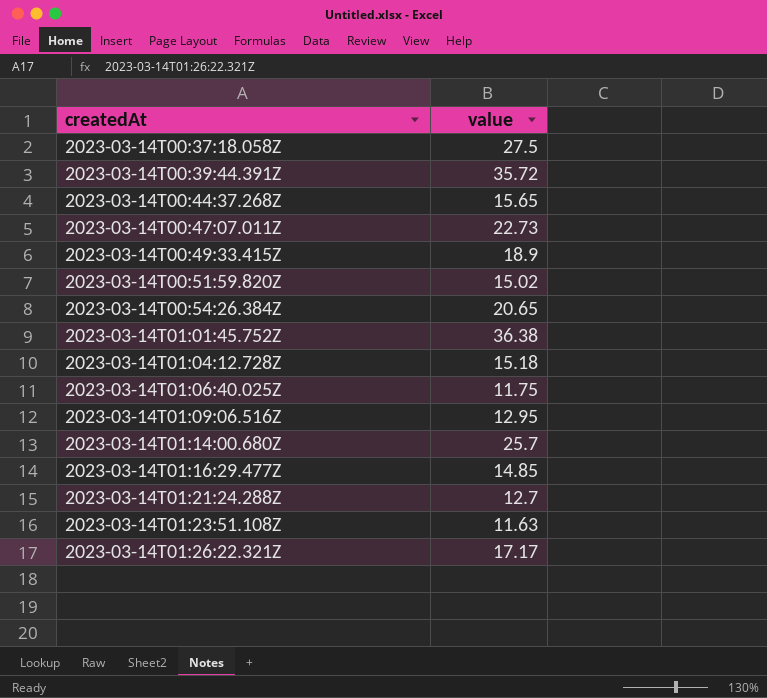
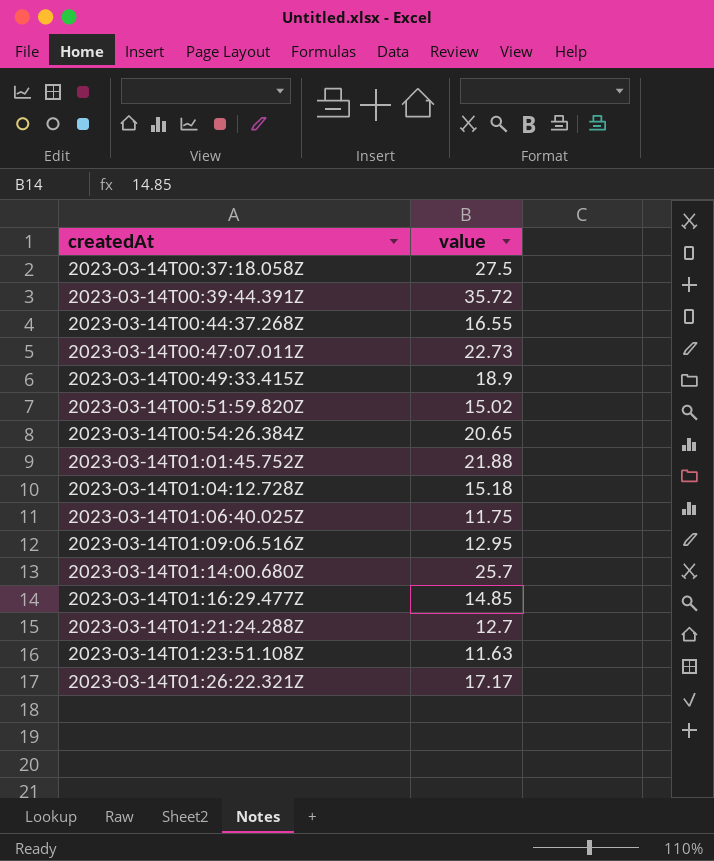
2023-03-14T00:44:37.268Z | value: 15.65 -> 16.55
2023-03-14T01:01:45.752Z | value: 36.38 -> 21.88

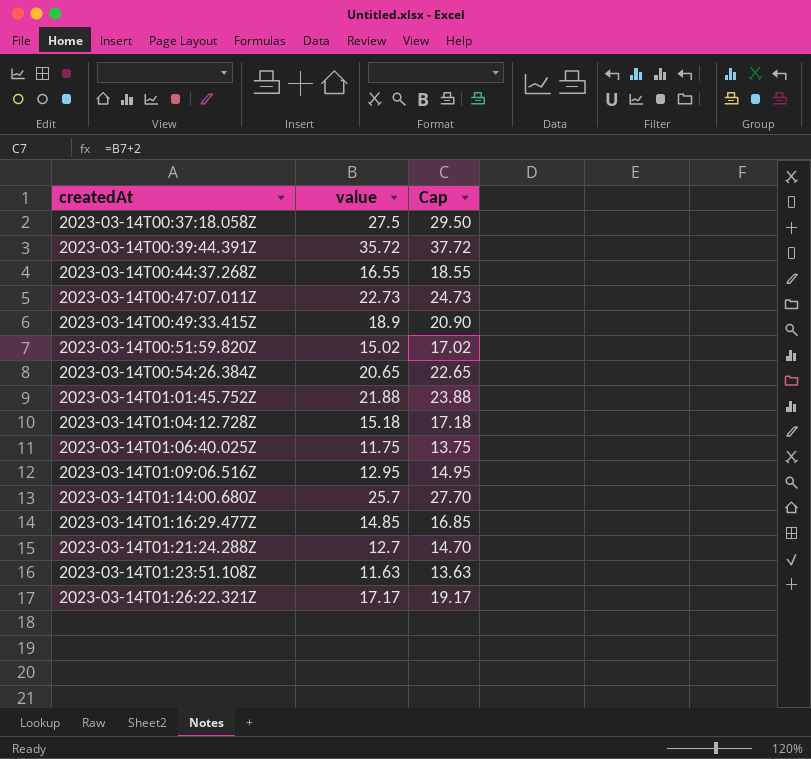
column Cap | formula: none -> [value] + 2

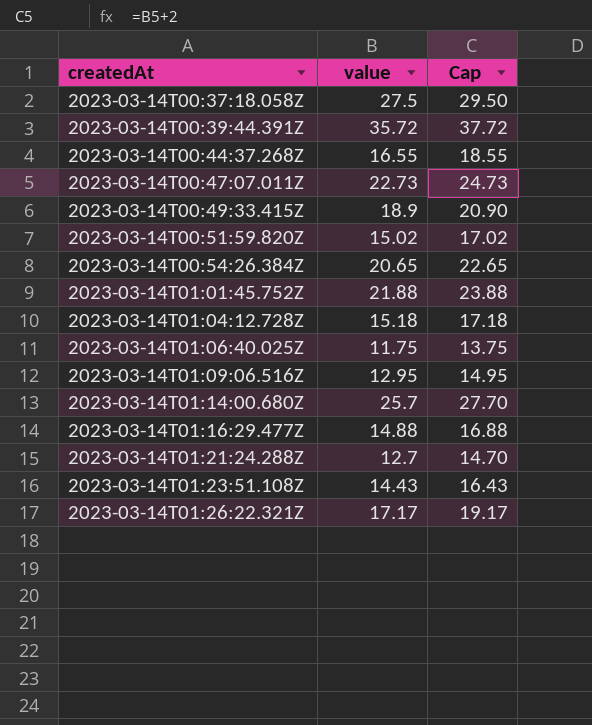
2023-03-14T01:16:29.477Z | value: 14.85 -> 14.88
2023-03-14T01:16:29.477Z | Cap: 16.85 -> 16.88
2023-03-14T01:23:51.108Z | value: 11.63 -> 14.43
2023-03-14T01:23:51.108Z | Cap: 13.63 -> 16.43

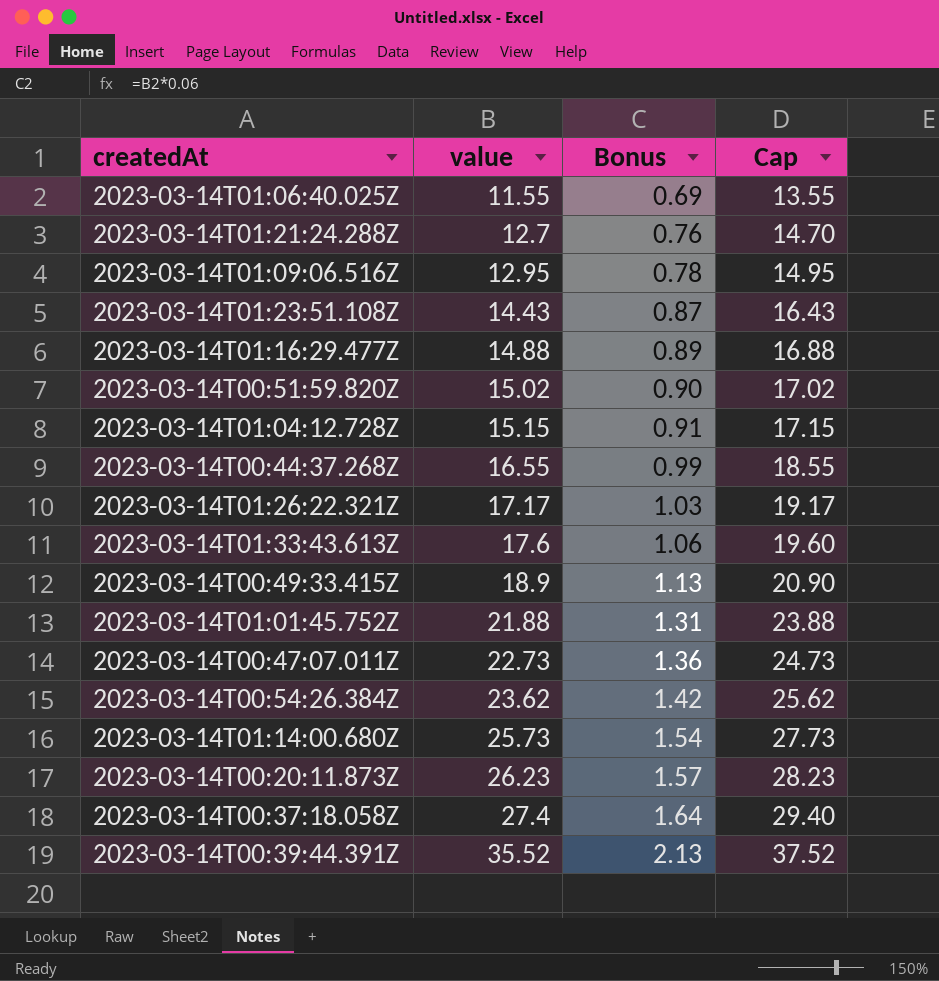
row order: createdAt ascending -> value ascending
column Bonus | formula: none -> [value] * 0.06
2023-03-14T01:06:40.025Z | value: 11.75 -> 11.55
2023-03-14T01:06:40.025Z | Cap: 13.75 -> 13.55
2023-03-14T01:04:12.728Z | value: 15.18 -> 15.15
2023-03-14T01:04:12.728Z | Cap: 17.18 -> 17.15
row 2023-03-14T01:33:43.613Z: none -> 17.6 | 1.06 | 19.60
2023-03-14T00:54:26.384Z | value: 20.65 -> 23.62
2023-03-14T00:54:26.384Z | Cap: 22.65 -> 25.62
2023-03-14T01:14:00.680Z | value: 25.7 -> 25.73
2023-03-14T01:14:00.680Z | Cap: 27.70 -> 27.73
row 2023-03-14T00:20:11.873Z: none -> 26.23 | 1.57 | 28.23
2023-03-14T00:37:18.058Z | value: 27.5 -> 27.4
2023-03-14T00:37:18.058Z | Cap: 29.50 -> 29.40
2023-03-14T00:39:44.391Z | value: 35.72 -> 35.52
2023-03-14T00:39:44.391Z | Cap: 37.72 -> 37.52

